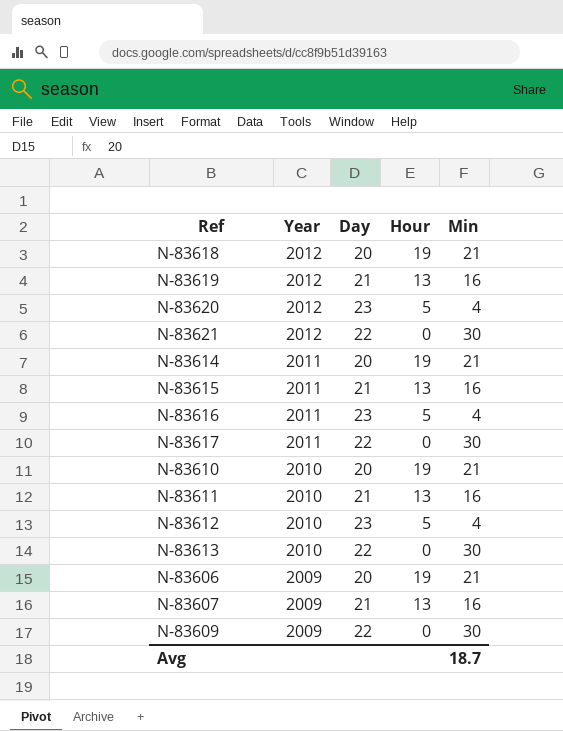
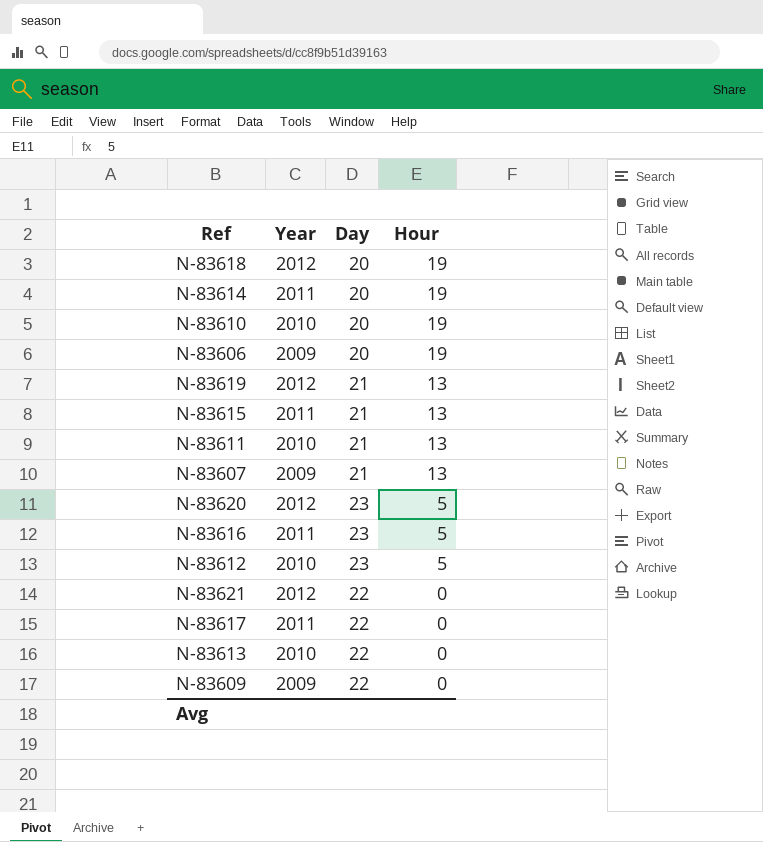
row order: Year descending -> Hour descending
column Min | position: 5 -> none

